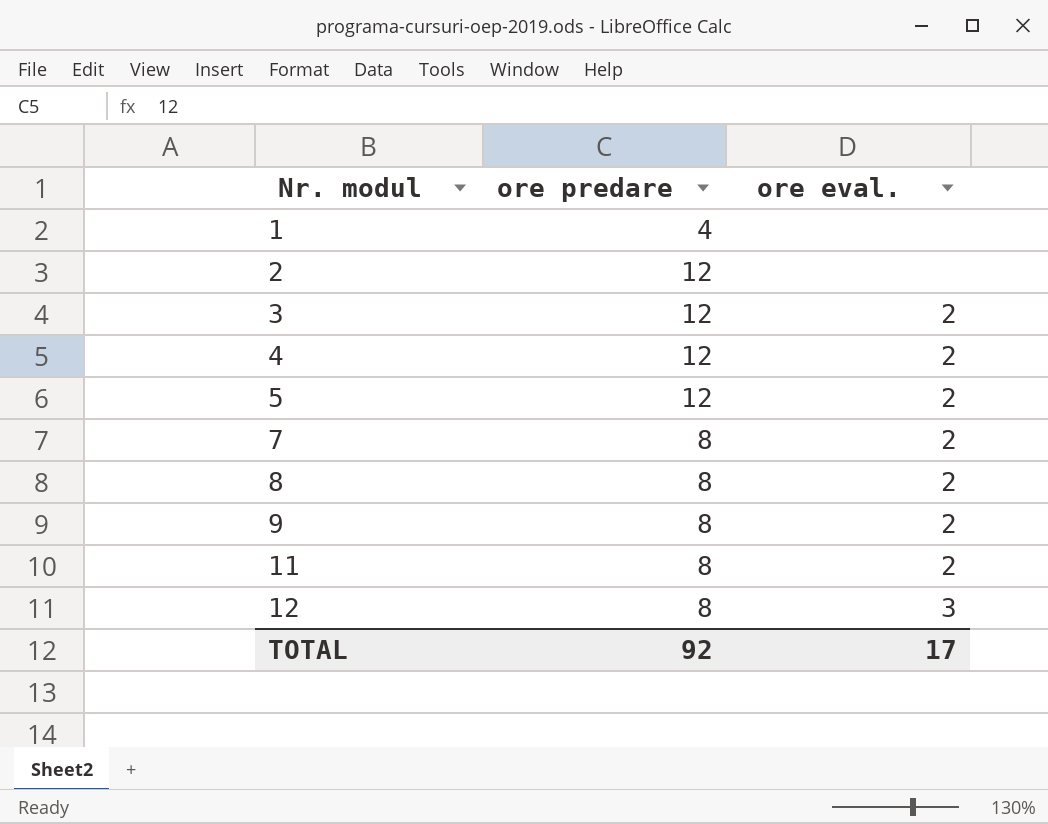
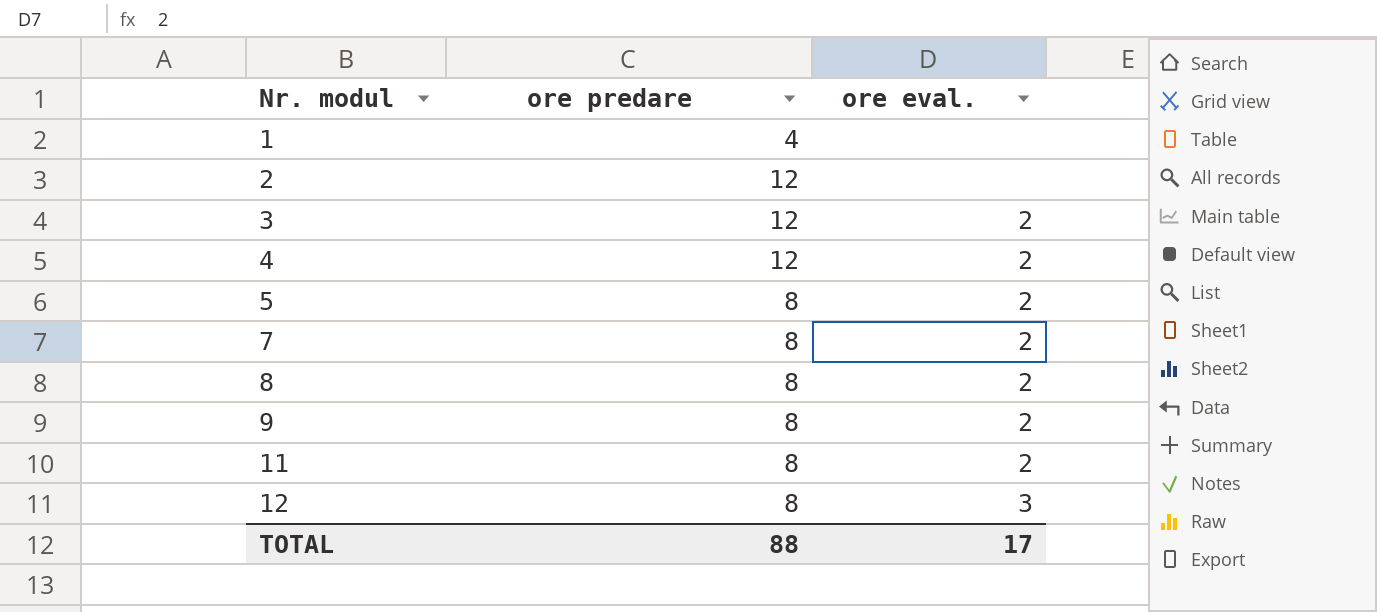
5 | ore predare: 12 -> 8
TOTAL | ore predare: 92 -> 88

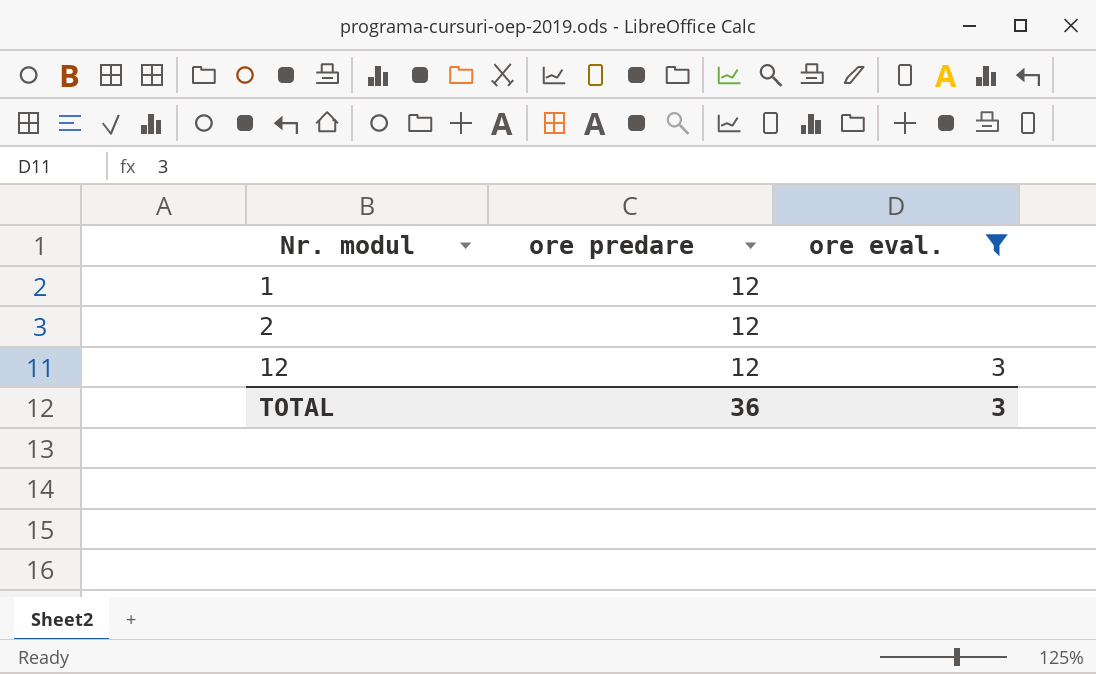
filter: none -> ore eval. != 2
1 | ore predare: 4 -> 12
12 | ore predare: 8 -> 12
TOTAL | ore predare: 88 -> 36
TOTAL | ore eval.: 17 -> 3

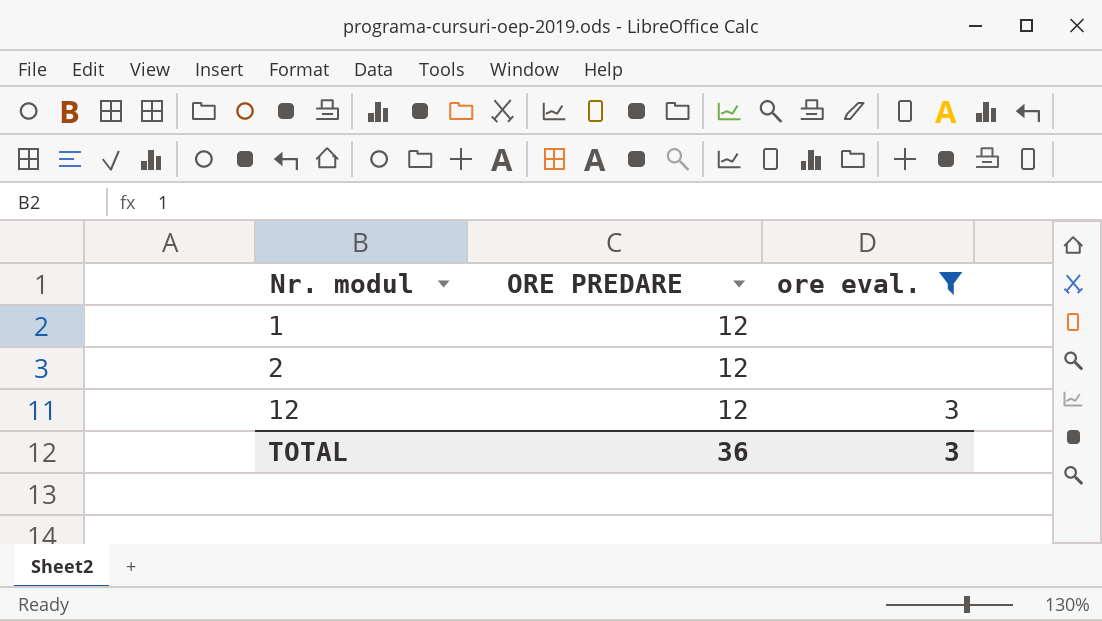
column name: ore predare -> ORE PREDARE

